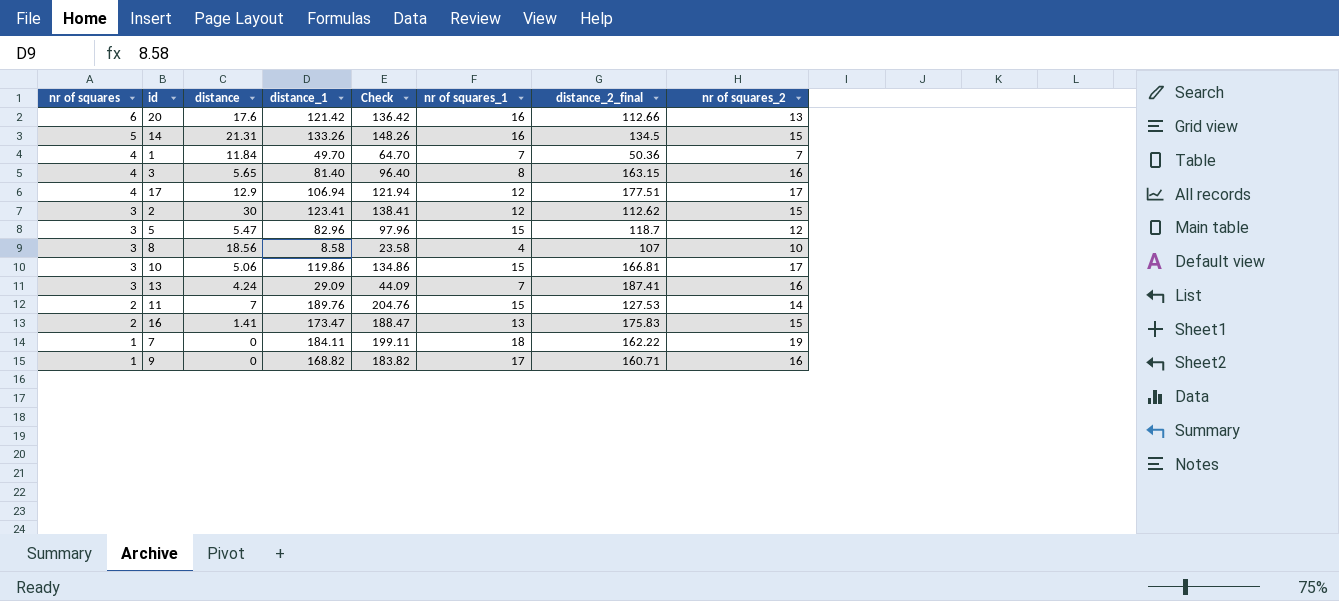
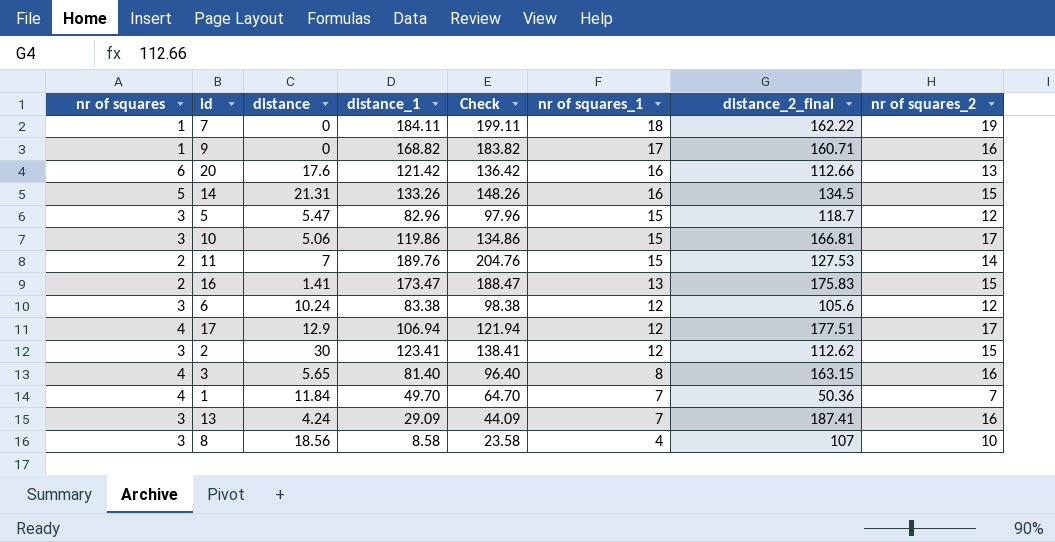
row order: nr of squares descending -> nr of squares_1 descending
row 6: none -> 3 | 10.24 | 83.38 | 98.38 | 12 | 105.6 | 12

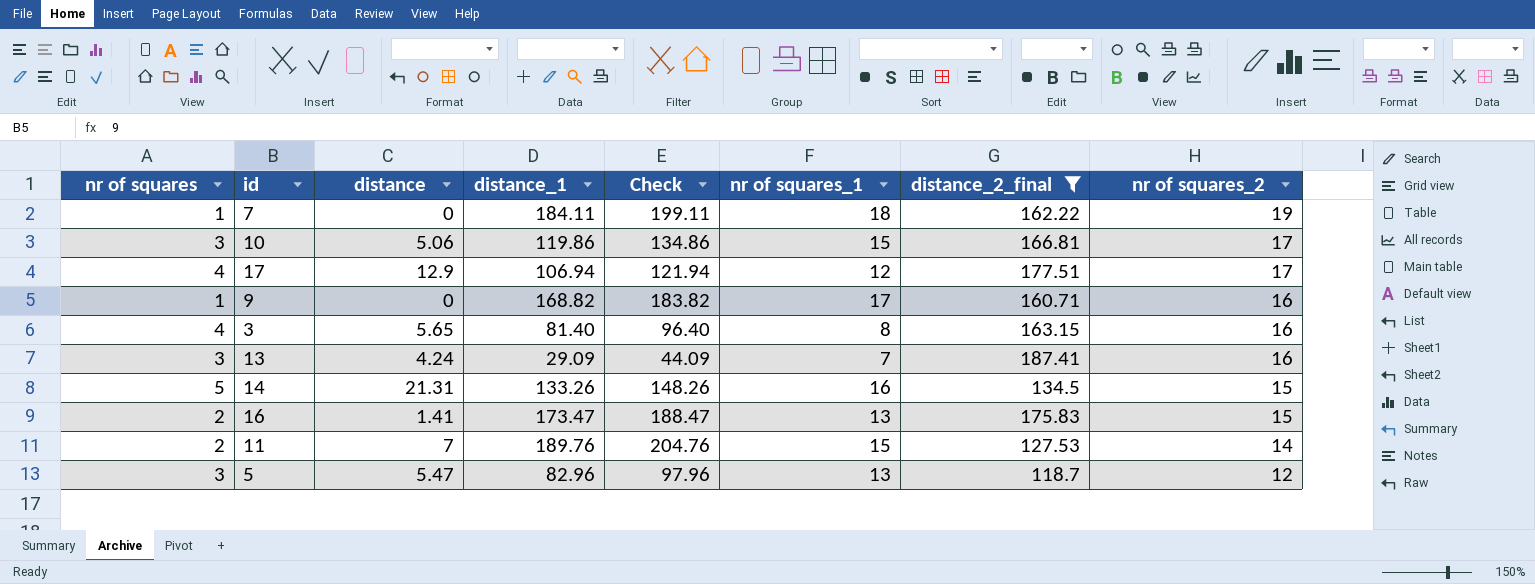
filter: none -> distance_2_final >= 118.7
row order: nr of squares_1 descending -> nr of squares_2 descending
5 | nr of squares_1: 15 -> 13

